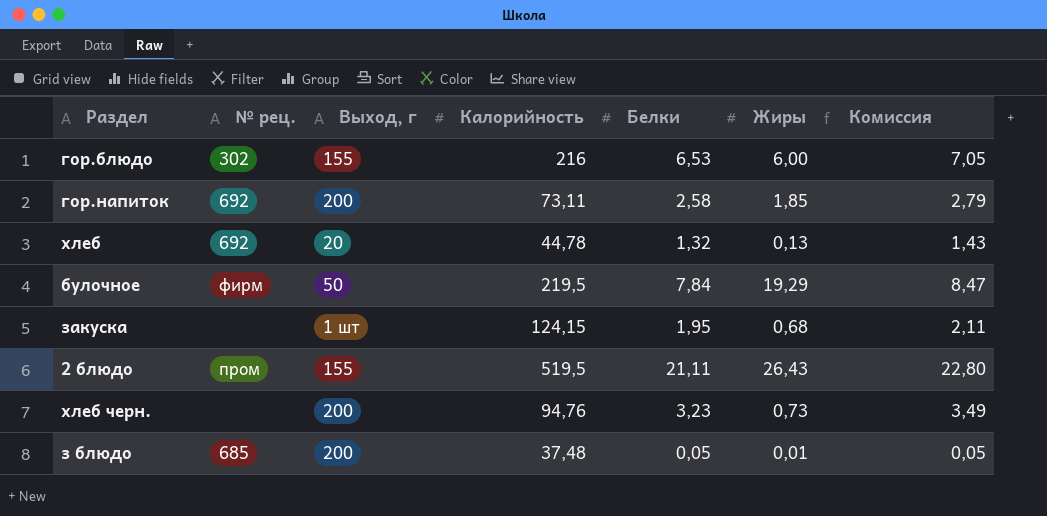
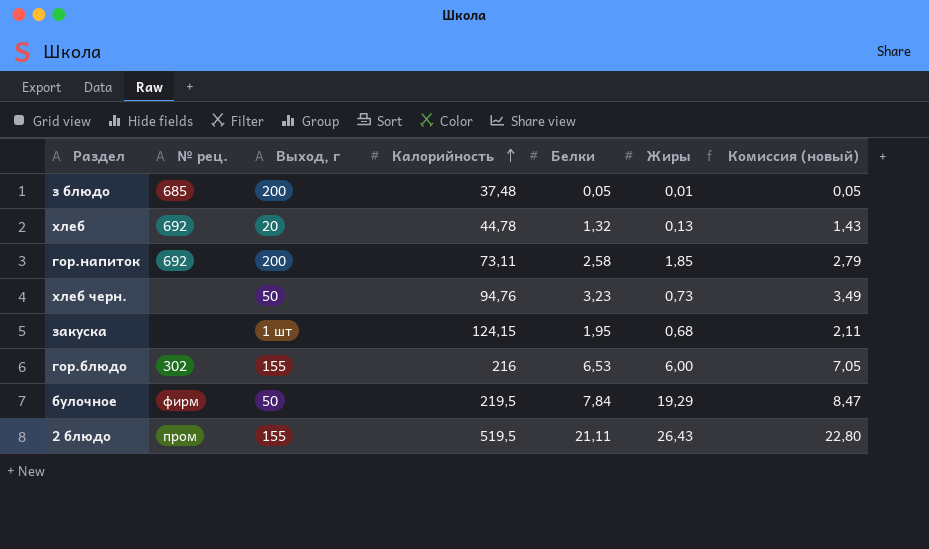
row order: none -> Калорийность ascending
column name: Комиссия -> Комиссия (новый)
хлеб черн. | Выход, г: 200 -> 50

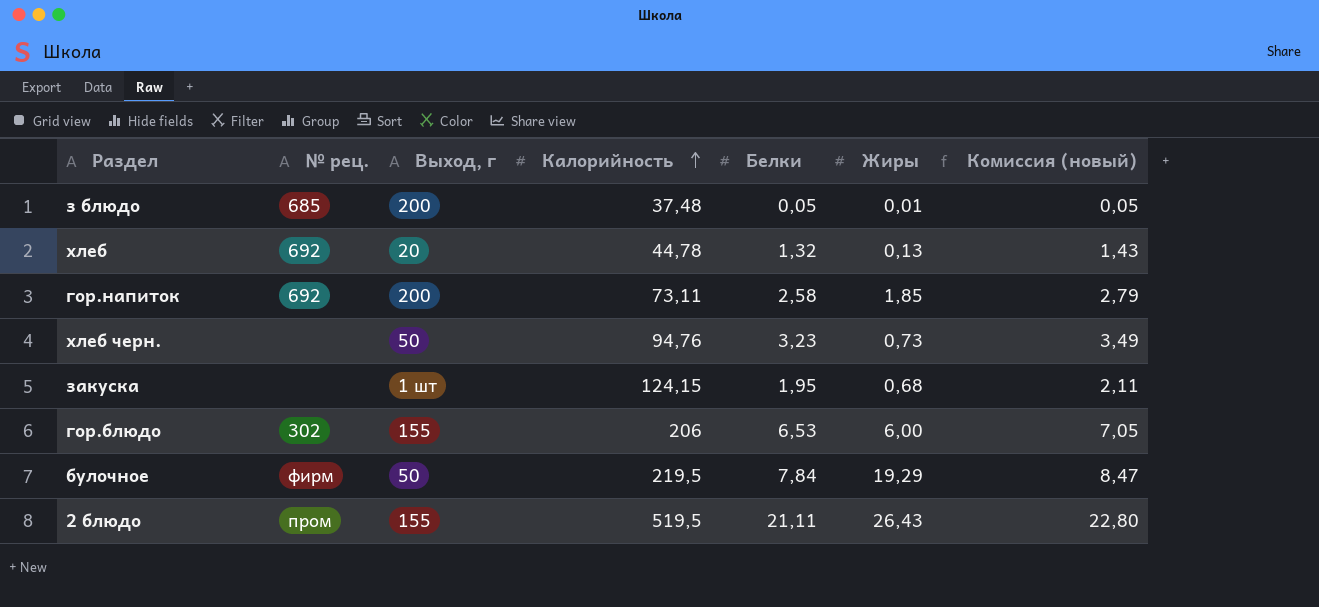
гор.блюдо | Калорийность: 216 -> 206

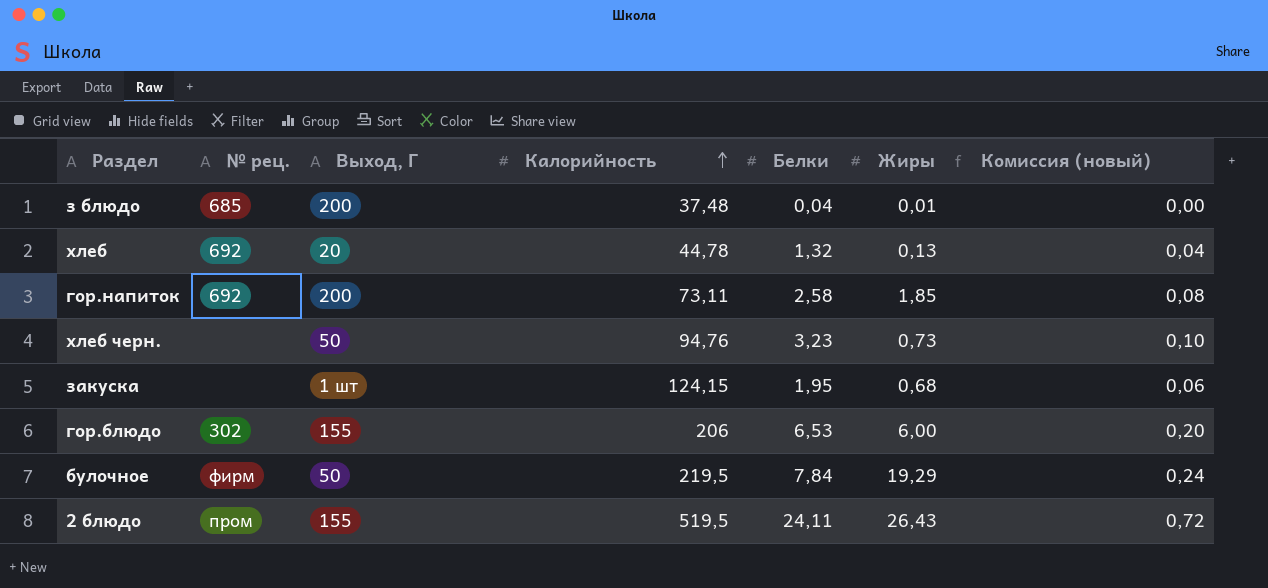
column name: Выход, г -> Выход, Г
column Комиссия (новый) | formula: [Белки] * 1,08 -> [Белки] * 0,03
з блюдо | Белки: 0,05 -> 0,04
2 блюдо | Белки: 21,11 -> 24,11

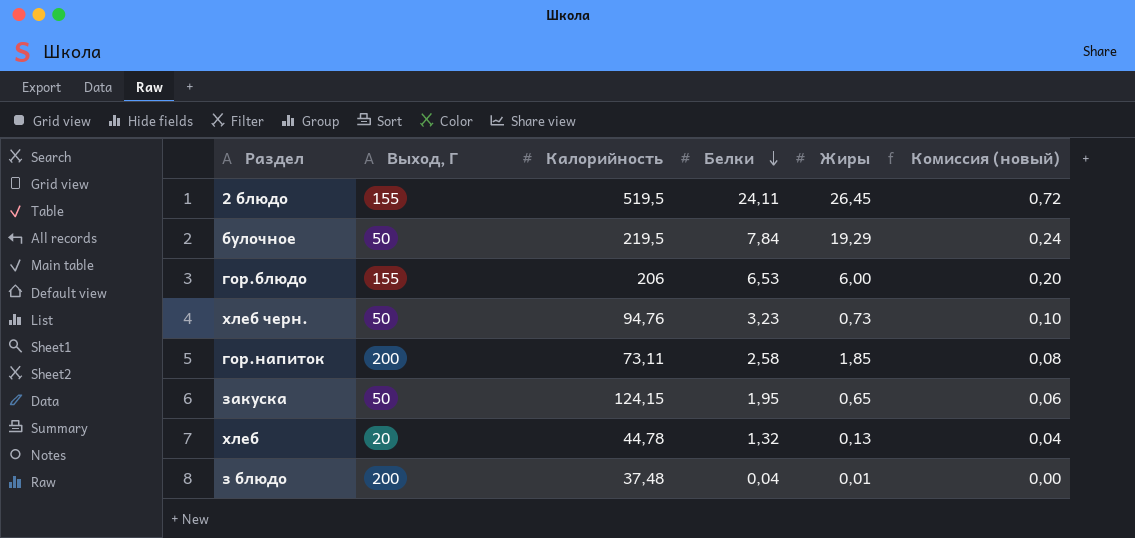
row order: Калорийность ascending -> Белки descending
column № рец. | position: 2 -> none
2 блюдо | Жиры: 26,43 -> 26,45
закуска | Выход, Г: 1 шт -> 50
закуска | Жиры: 0,68 -> 0,65

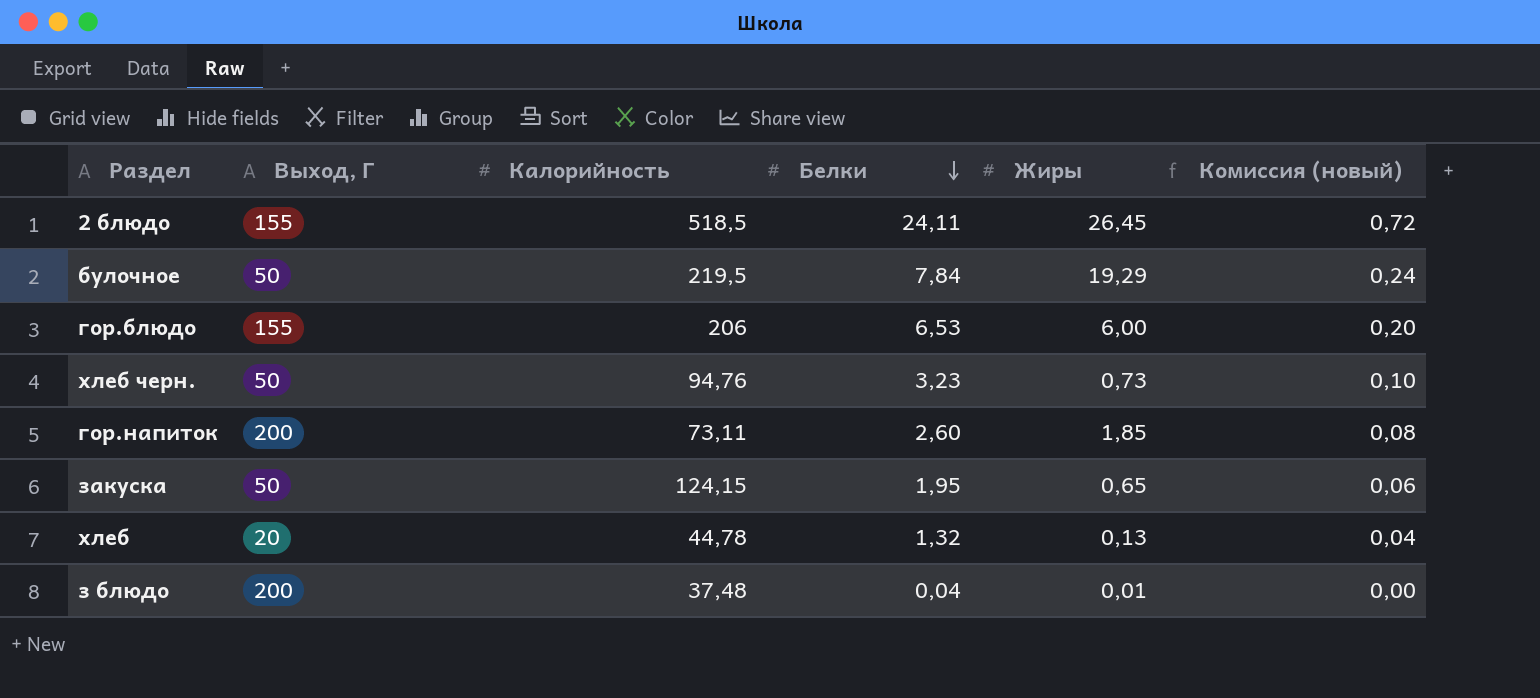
2 блюдо | Калорийность: 519,5 -> 518,5
гор.напиток | Белки: 2,58 -> 2,60

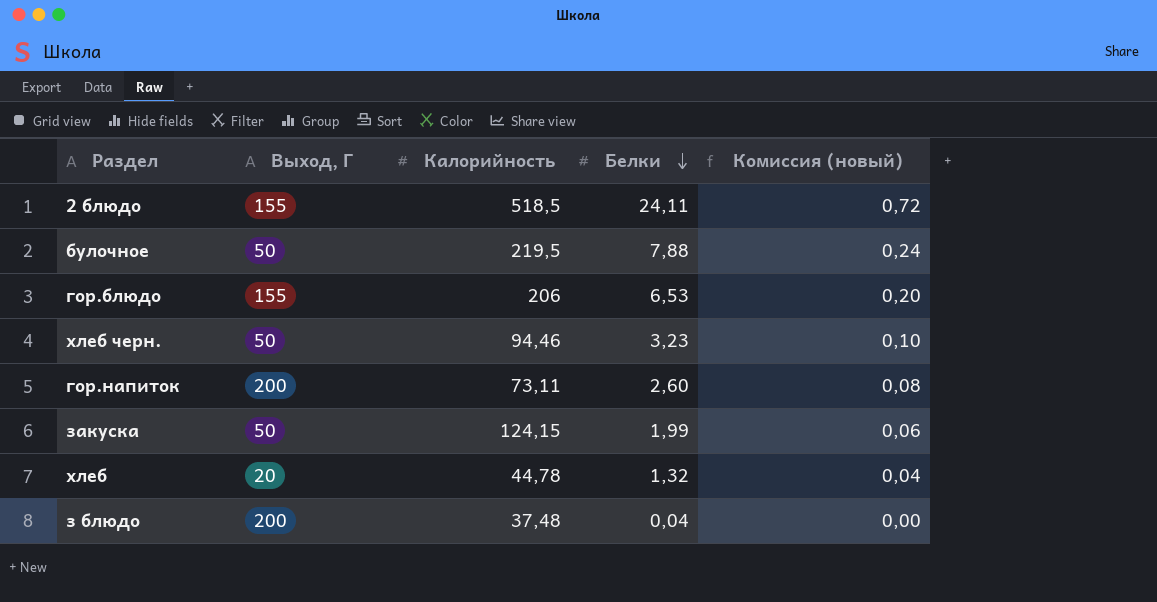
column Жиры | position: 5 -> none
булочное | Белки: 7,84 -> 7,88
хлеб черн. | Калорийность: 94,76 -> 94,46
закуска | Белки: 1,95 -> 1,99

